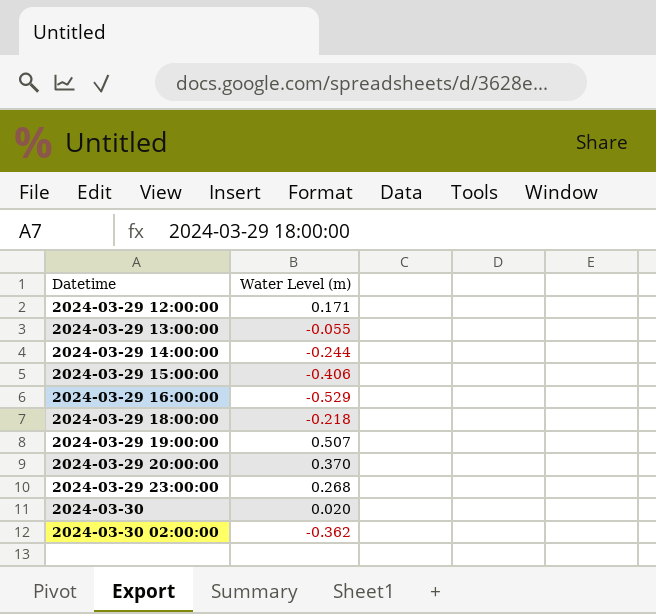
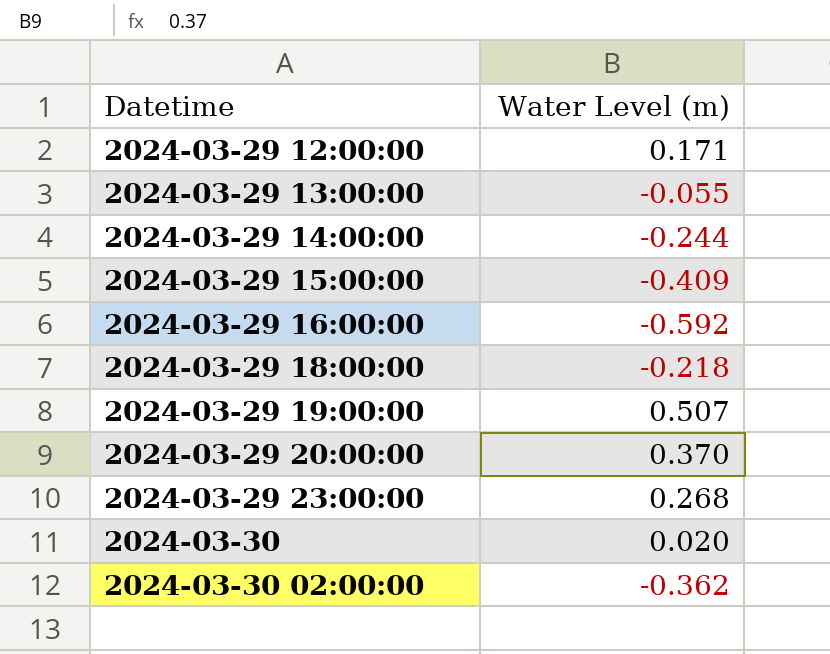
2024-03-29 15:00:00 | Water Level (m): -0.406 -> -0.409
2024-03-29 16:00:00 | Water Level (m): -0.529 -> -0.592

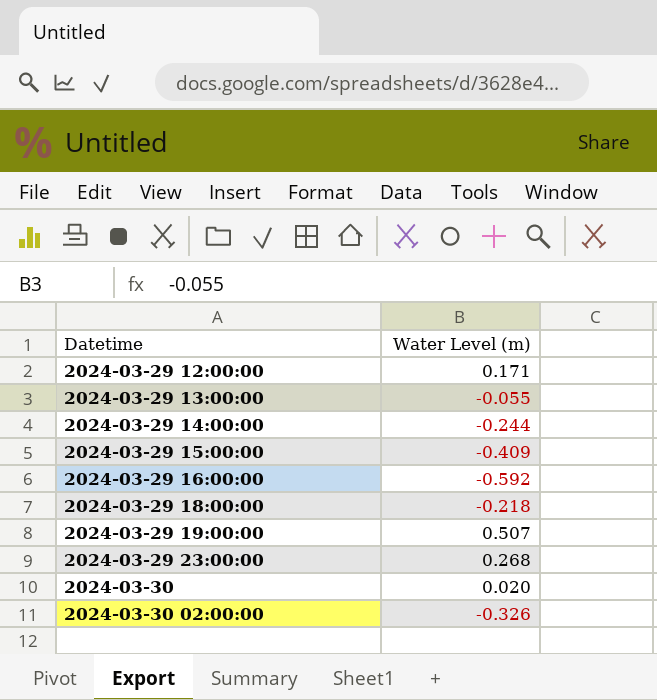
row 2024-03-29 20:00:00: 0.370 -> none
2024-03-30 02:00:00 | Water Level (m): -0.362 -> -0.326

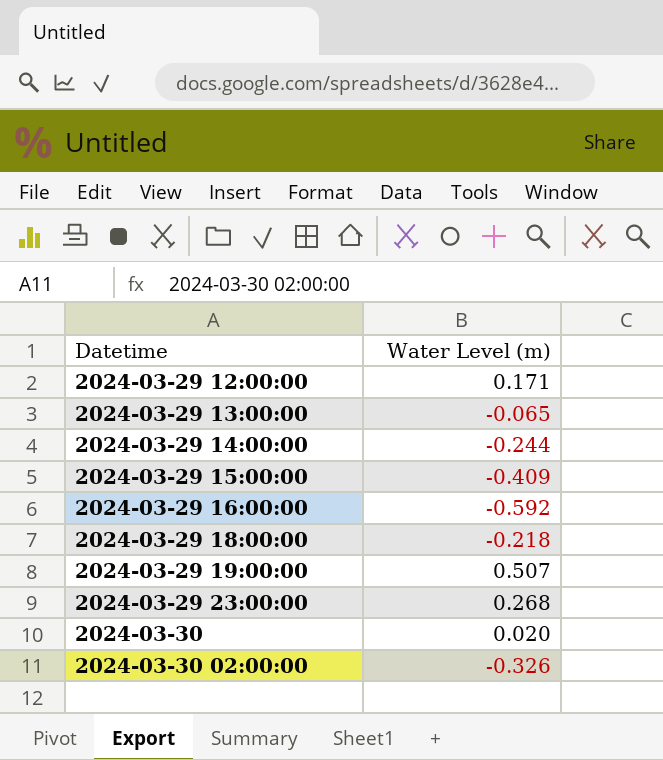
2024-03-29 13:00:00 | Water Level (m): -0.055 -> -0.065

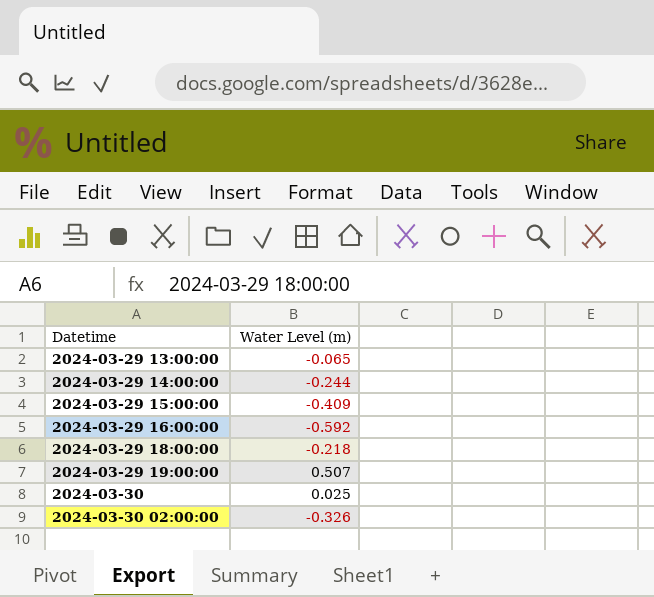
row 2024-03-29 12:00:00: 0.171 -> none
row 2024-03-29 23:00:00: 0.268 -> none
2024-03-30 | Water Level (m): 0.020 -> 0.025

